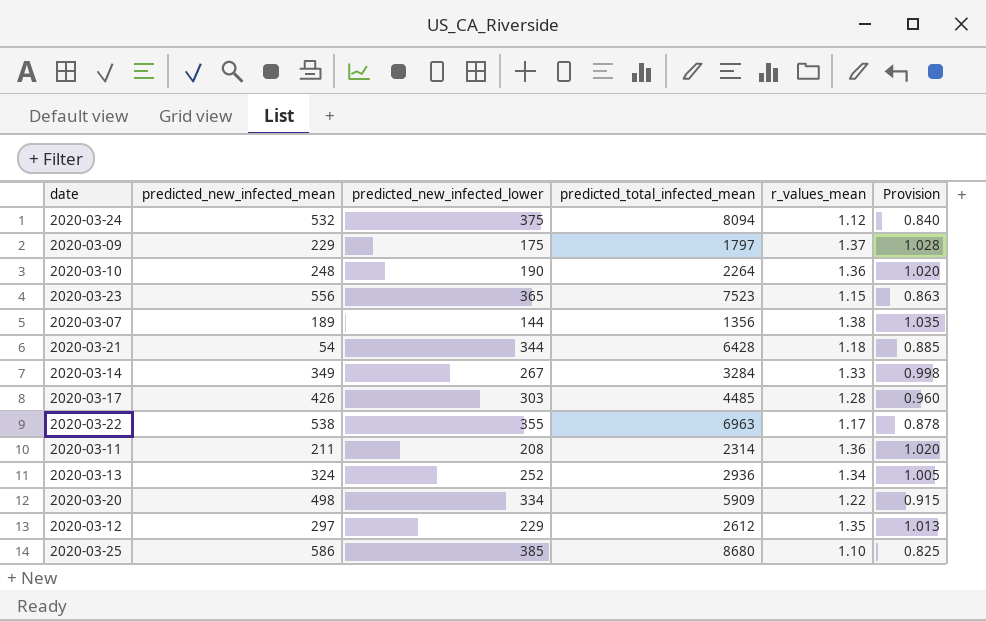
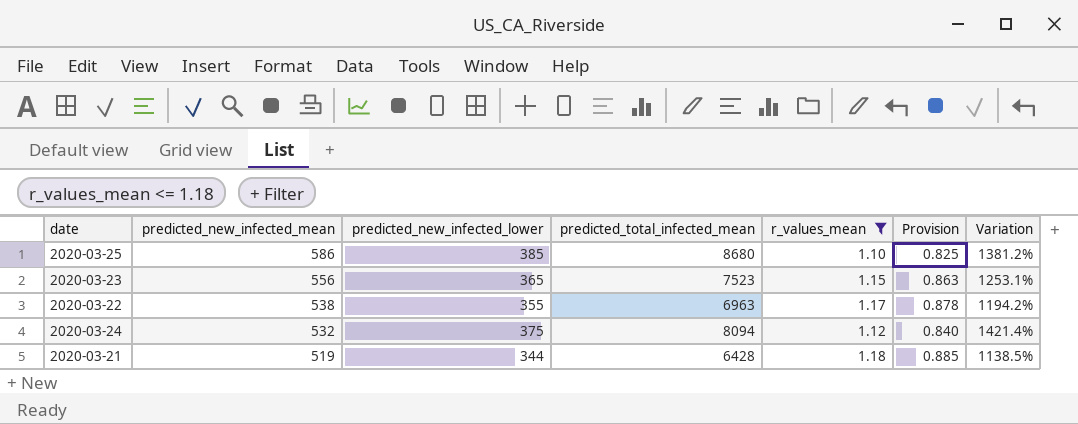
filter: none -> r_values_mean <= 1.18
row order: none -> predicted_new_infected_mean descending
column Variation | formula: none -> ([predicted_total_infected_mean] - [predicted_new_infected_mean]) / [predicted_new_infected_mean]
2020-03-21 | predicted_new_infected_mean: 54 -> 519

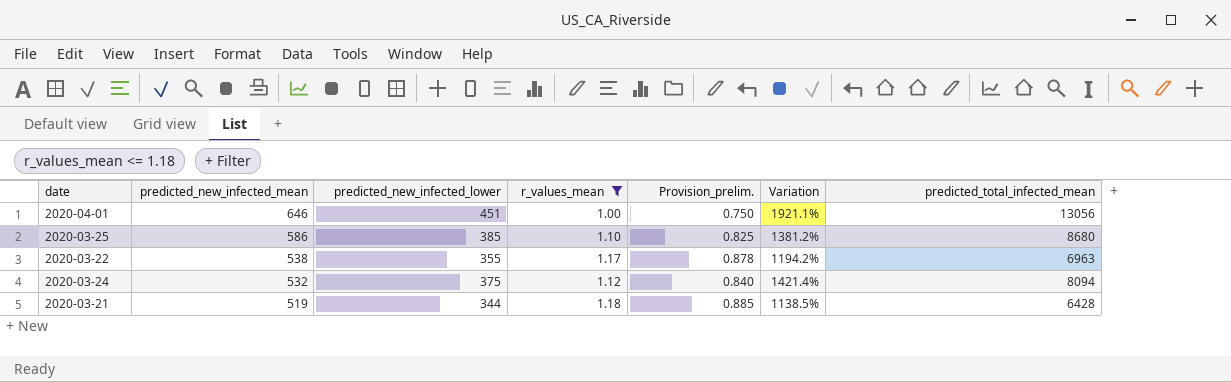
column name: Provision -> Provision_prelim.
column predicted_total_infected_mean | position: 4 -> 7
row 2020-03-23: 556 | 365 | 7523 | 1.15 | 0.863 | 1253.1% -> none
row 2020-04-01: none -> 646 | 451 | 1.00 | 0.750 | 1921.1% | 13056

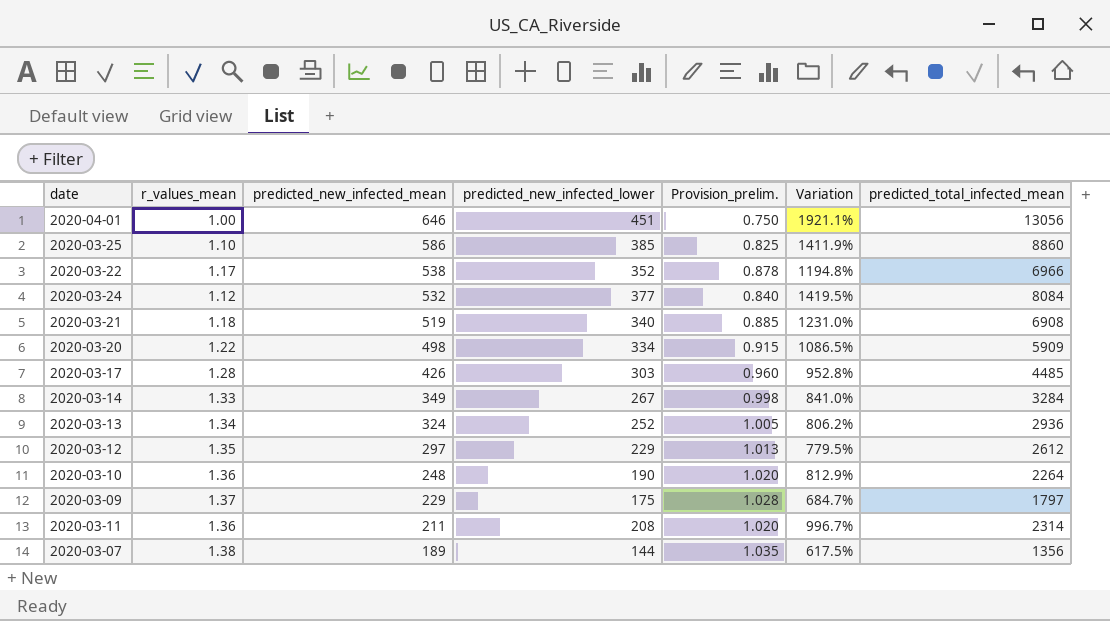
filter: r_values_mean <= 1.18 -> none
column r_values_mean | position: 4 -> 2
2020-03-25 | Variation: 1381.2% -> 1411.9%
2020-03-25 | predicted_total_infected_mean: 8680 -> 8860
2020-03-22 | predicted_new_infected_lower: 355 -> 352
2020-03-22 | Variation: 1194.2% -> 1194.8%
2020-03-22 | predicted_total_infected_mean: 6963 -> 6966
2020-03-24 | predicted_new_infected_lower: 375 -> 377
2020-03-24 | Variation: 1421.4% -> 1419.5%
2020-03-24 | predicted_total_infected_mean: 8094 -> 8084
2020-03-21 | predicted_new_infected_lower: 344 -> 340
2020-03-21 | Variation: 1138.5% -> 1231.0%
2020-03-21 | predicted_total_infected_mean: 6428 -> 6908

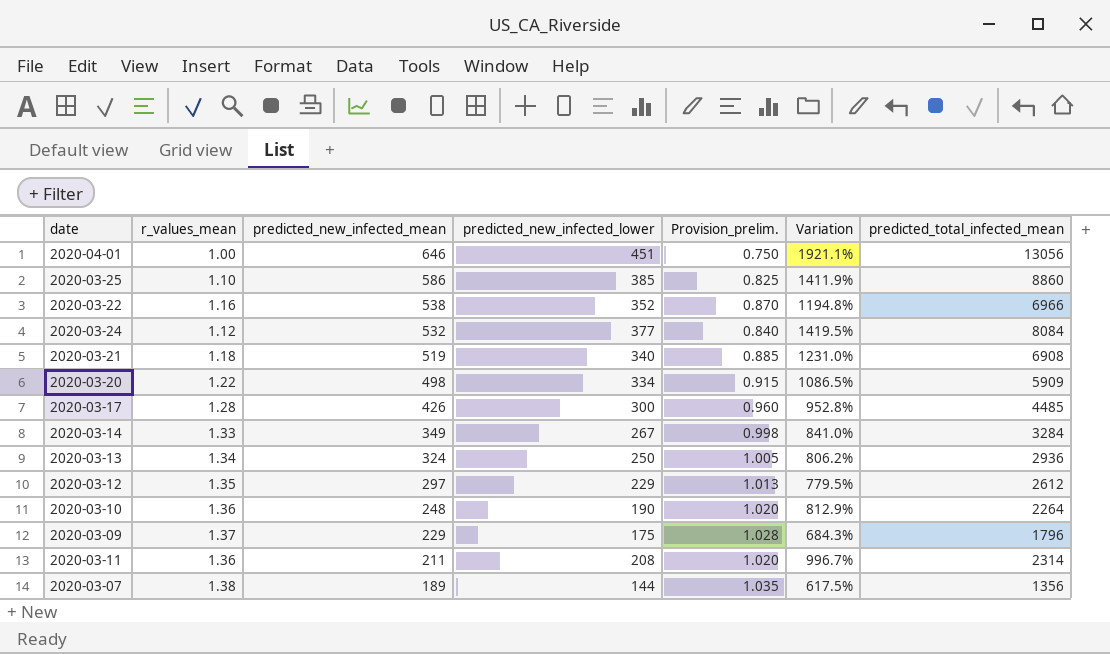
2020-03-22 | r_values_mean: 1.17 -> 1.16
2020-03-22 | Provision_prelim.: 0.878 -> 0.870
2020-03-17 | predicted_new_infected_lower: 303 -> 300
2020-03-13 | predicted_new_infected_lower: 252 -> 250
2020-03-09 | Variation: 684.7% -> 684.3%
2020-03-09 | predicted_total_infected_mean: 1797 -> 1796

